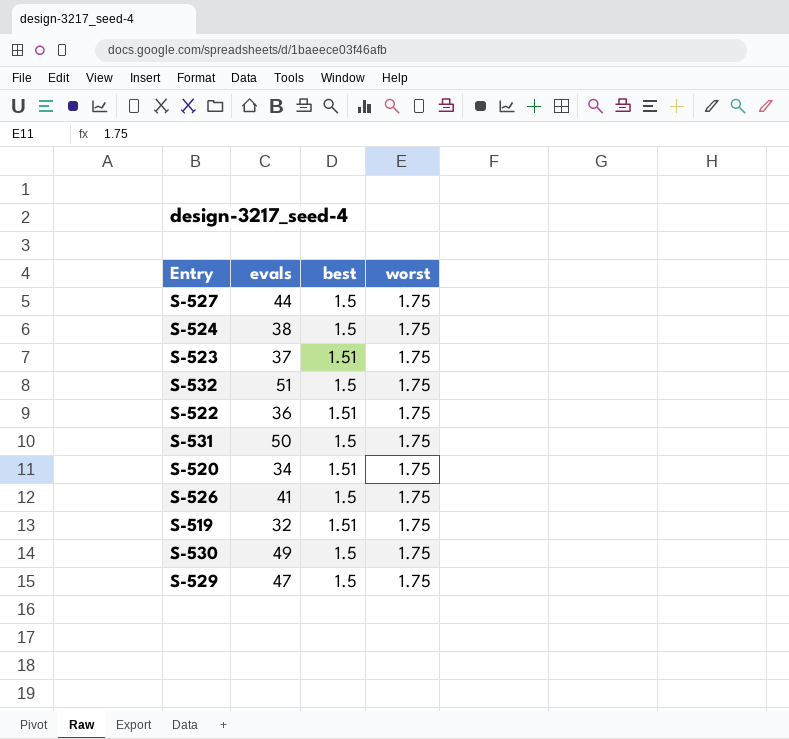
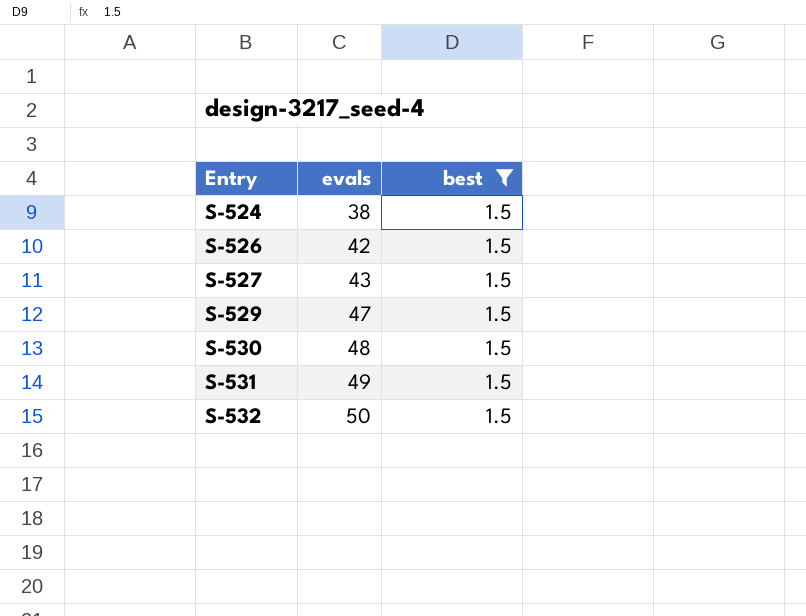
filter: none -> best = 1.5
row order: none -> Entry ascending
column worst | position: 4 -> none
S-526 | evals: 41 -> 42
S-527 | evals: 44 -> 43
S-530 | evals: 49 -> 48
S-531 | evals: 50 -> 49
S-532 | evals: 51 -> 50

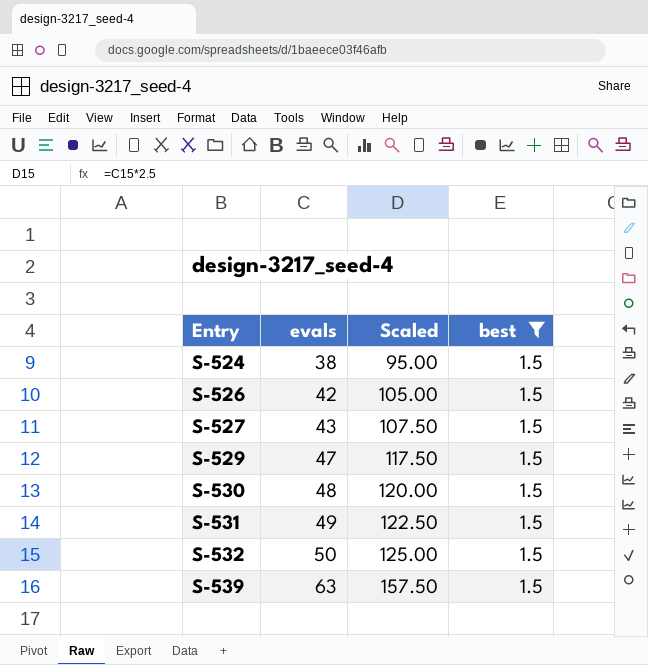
column Scaled | formula: none -> [evals] * 2.5
row S-539: none -> 63 | 157.50 | 1.5

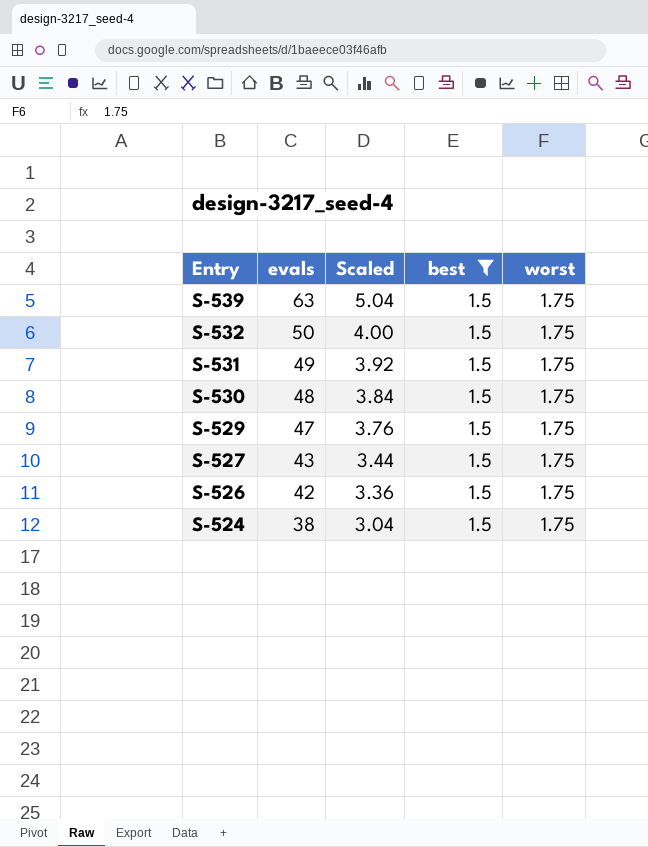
row order: Entry ascending -> Entry descending
column Scaled | formula: [evals] * 2.5 -> [evals] * 0.08
column worst | position: none -> 5

